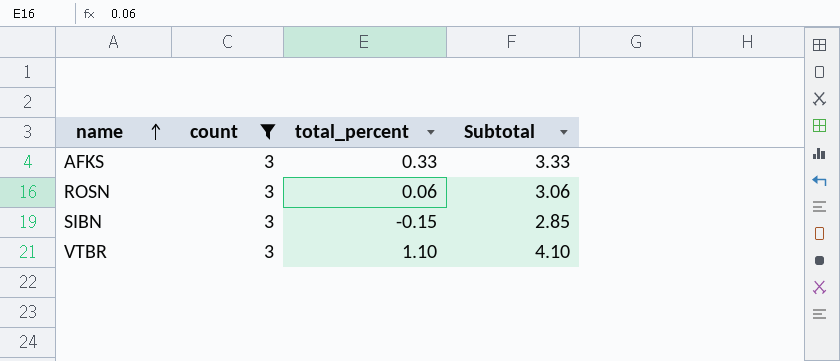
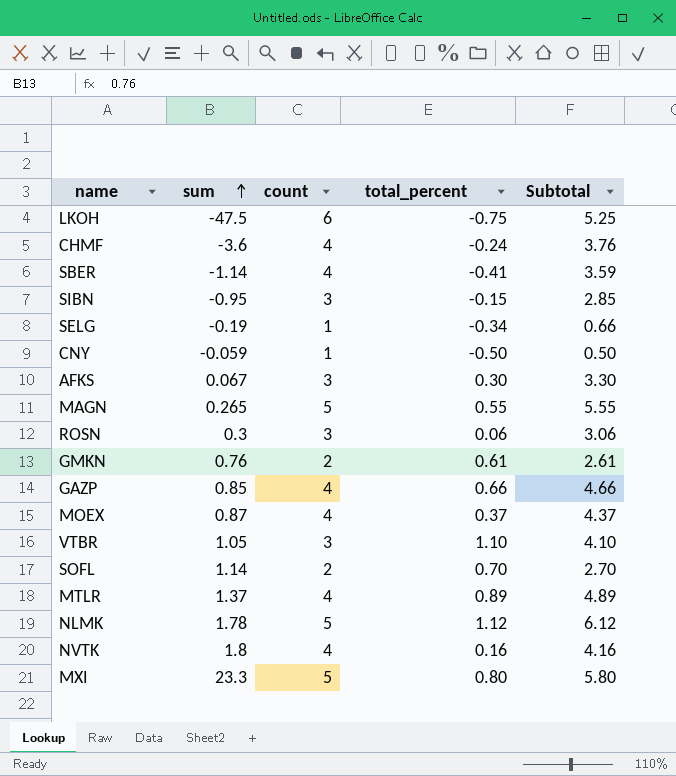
filter: count = 3 -> none
row order: name ascending -> sum ascending
column sum | position: none -> 2
AFKS | total_percent: 0.33 -> 0.30
AFKS | Subtotal: 3.33 -> 3.30

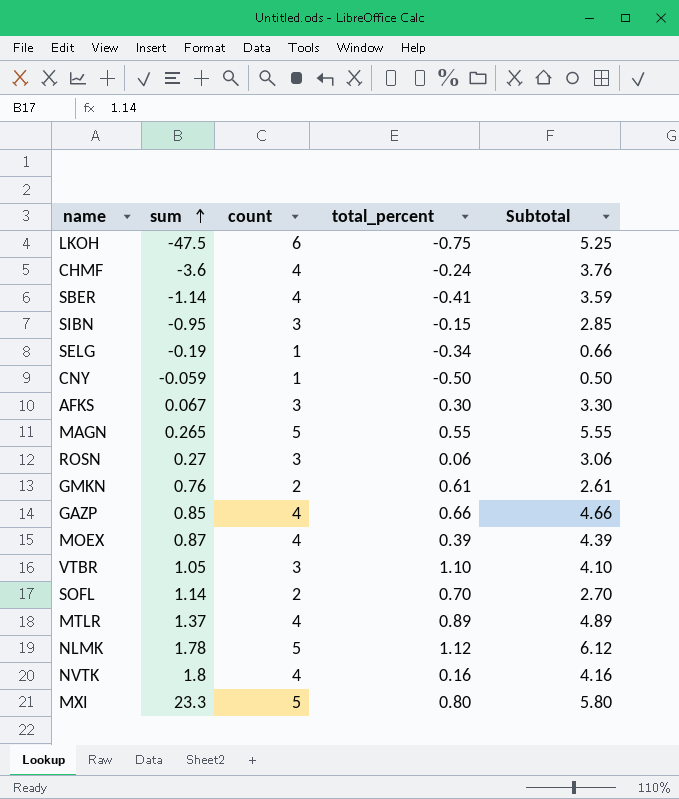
ROSN | sum: 0.3 -> 0.27
MOEX | total_percent: 0.37 -> 0.39
MOEX | Subtotal: 4.37 -> 4.39

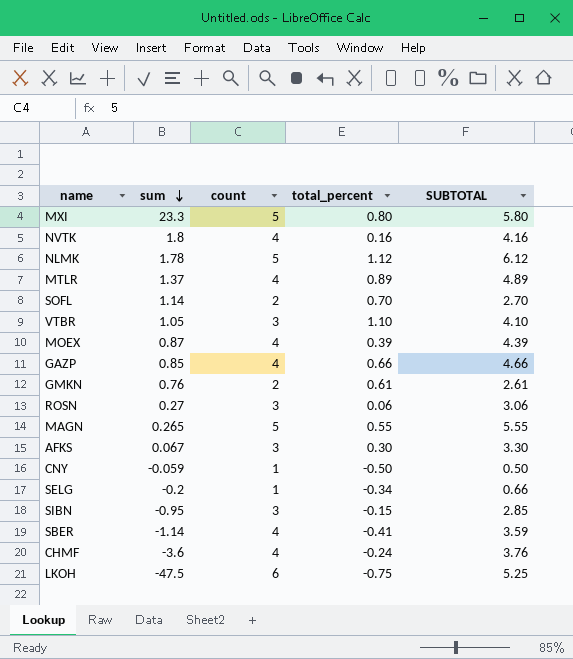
row order: sum ascending -> sum descending
column name: Subtotal -> SUBTOTAL
SELG | sum: -0.19 -> -0.2

